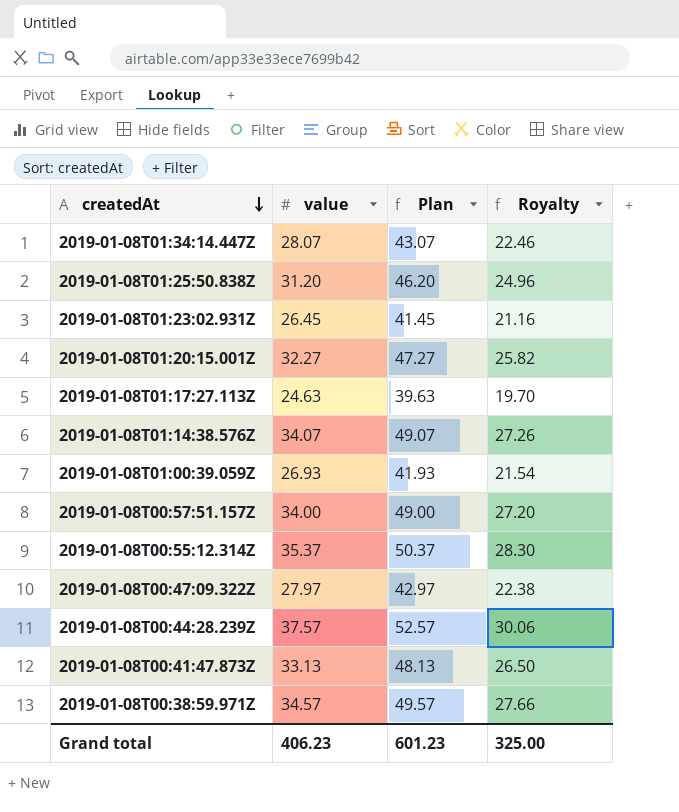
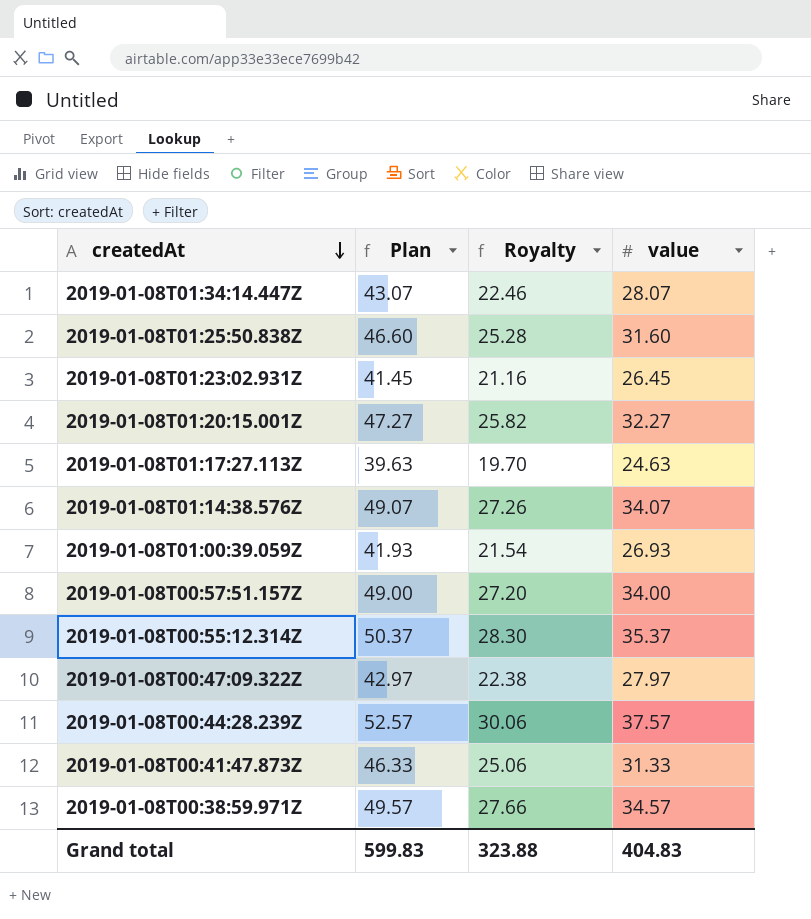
column value | position: 2 -> 4
2019-01-08T01:25:50.838Z | Plan: 46.20 -> 46.60
2019-01-08T01:25:50.838Z | Royalty: 24.96 -> 25.28
2019-01-08T01:25:50.838Z | value: 31.20 -> 31.60
2019-01-08T00:41:47.873Z | Plan: 48.13 -> 46.33
2019-01-08T00:41:47.873Z | Royalty: 26.50 -> 25.06
2019-01-08T00:41:47.873Z | value: 33.13 -> 31.33
Grand total | Plan: 601.23 -> 599.83
Grand total | Royalty: 325.00 -> 323.88
Grand total | value: 406.23 -> 404.83

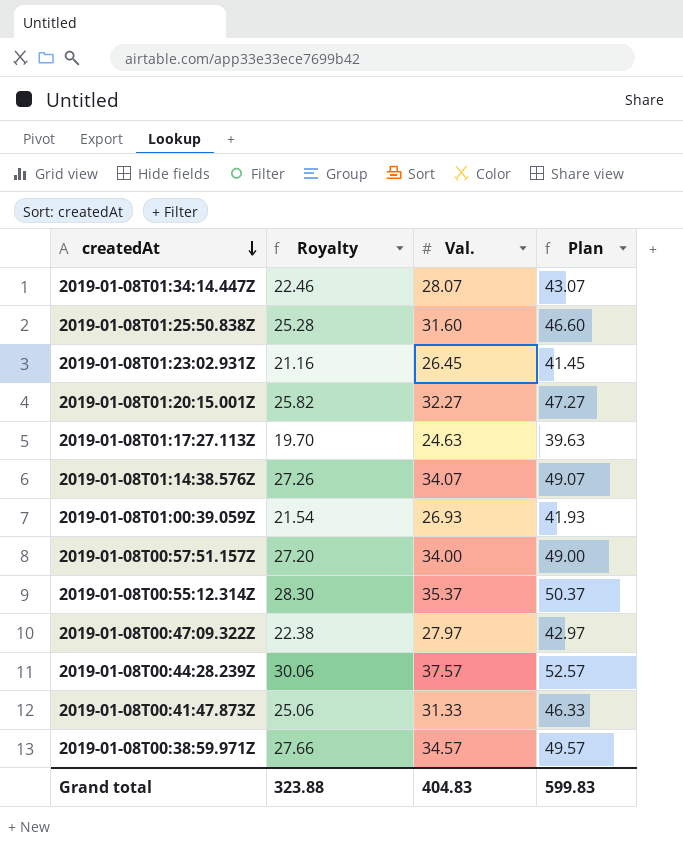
column name: value -> Val.
column Plan | position: 2 -> 4

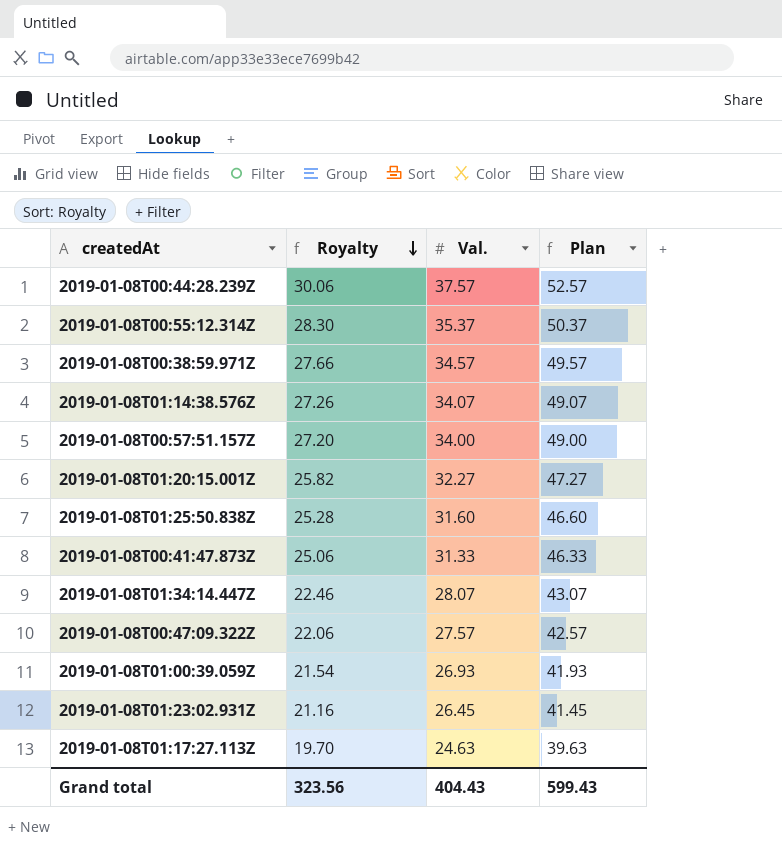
row order: createdAt descending -> Royalty descending
2019-01-08T00:47:09.322Z | Royalty: 22.38 -> 22.06
2019-01-08T00:47:09.322Z | Val.: 27.97 -> 27.57
2019-01-08T00:47:09.322Z | Plan: 42.97 -> 42.57
Grand total | Royalty: 323.88 -> 323.56
Grand total | Val.: 404.83 -> 404.43
Grand total | Plan: 599.83 -> 599.43

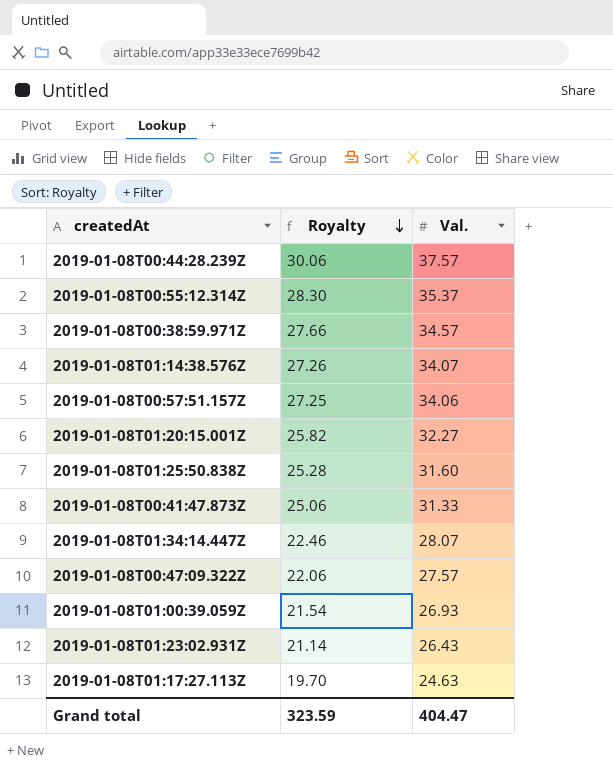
column Plan | formula: [Val.] + 15 -> none
2019-01-08T00:57:51.157Z | Royalty: 27.20 -> 27.25
2019-01-08T00:57:51.157Z | Val.: 34.00 -> 34.06
2019-01-08T01:23:02.931Z | Royalty: 21.16 -> 21.14
2019-01-08T01:23:02.931Z | Val.: 26.45 -> 26.43
Grand total | Royalty: 323.56 -> 323.59
Grand total | Val.: 404.43 -> 404.47

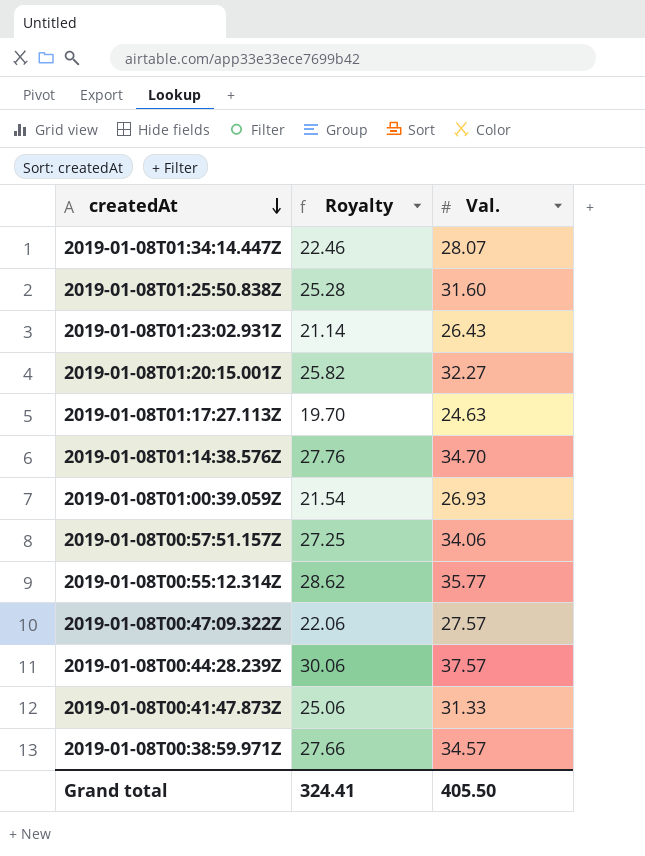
row order: Royalty descending -> createdAt descending
2019-01-08T01:14:38.576Z | Royalty: 27.26 -> 27.76
2019-01-08T01:14:38.576Z | Val.: 34.07 -> 34.70
2019-01-08T00:55:12.314Z | Royalty: 28.30 -> 28.62
2019-01-08T00:55:12.314Z | Val.: 35.37 -> 35.77
Grand total | Royalty: 323.59 -> 324.41
Grand total | Val.: 404.47 -> 405.50

